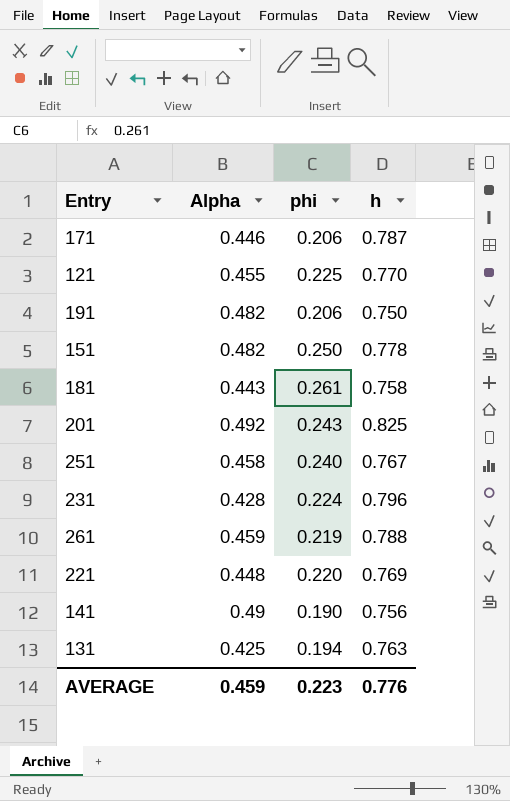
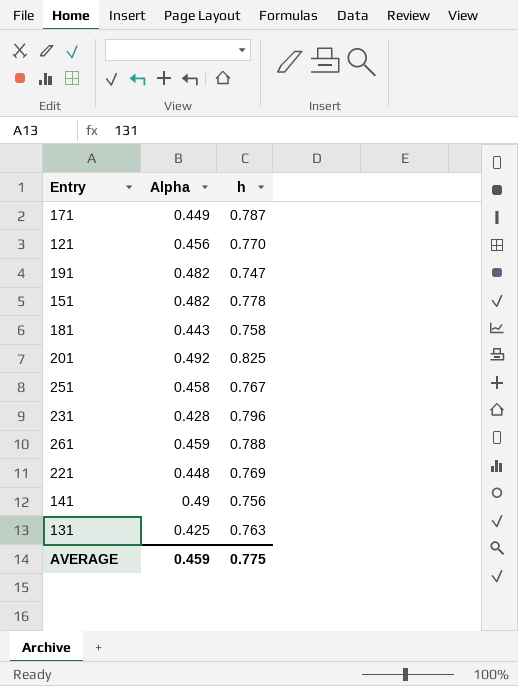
column phi | position: 3 -> none
171 | Alpha: 0.446 -> 0.449
121 | Alpha: 0.455 -> 0.456
191 | h: 0.750 -> 0.747
AVERAGE | h: 0.776 -> 0.775

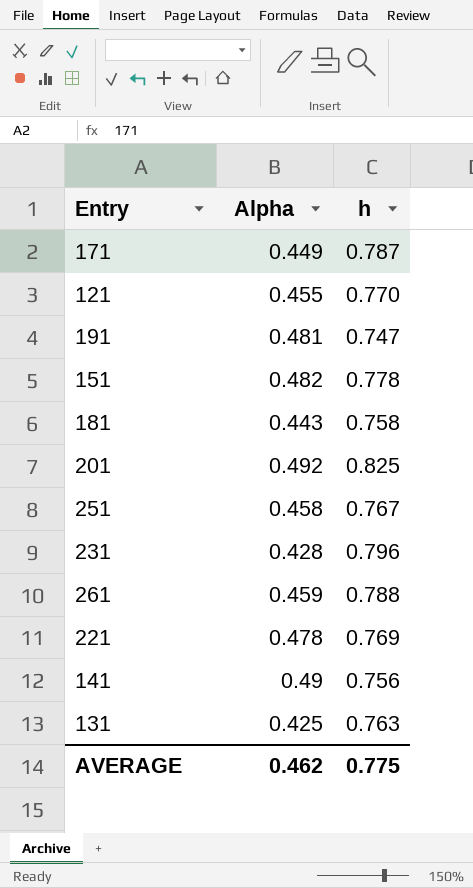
121 | Alpha: 0.456 -> 0.455
191 | Alpha: 0.482 -> 0.481
221 | Alpha: 0.448 -> 0.478
AVERAGE | Alpha: 0.459 -> 0.462

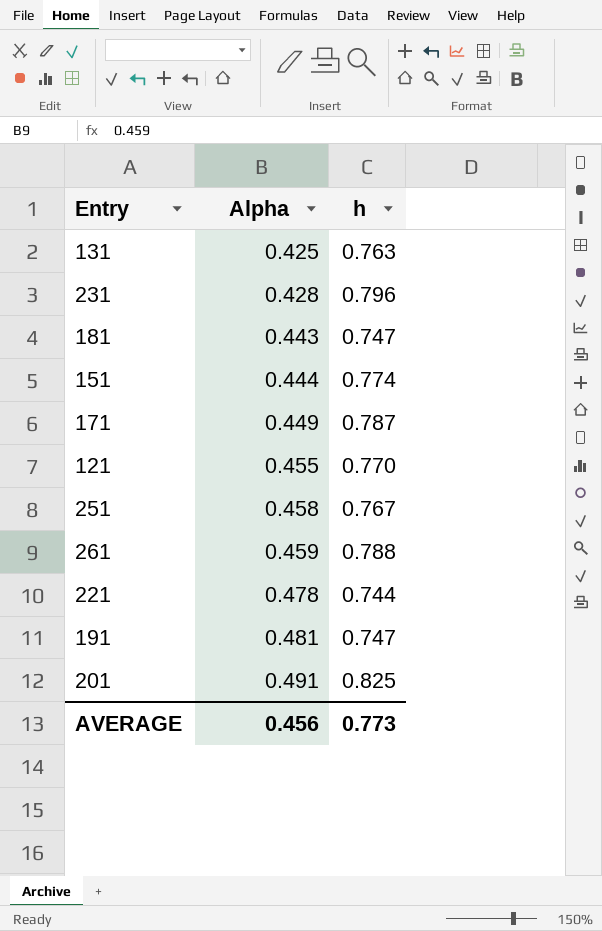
row order: none -> Alpha ascending
row 141: 0.49 | 0.756 -> none
181 | h: 0.758 -> 0.747
151 | Alpha: 0.482 -> 0.444
151 | h: 0.778 -> 0.774
221 | h: 0.769 -> 0.744
201 | Alpha: 0.492 -> 0.491
AVERAGE | Alpha: 0.462 -> 0.456
AVERAGE | h: 0.775 -> 0.773

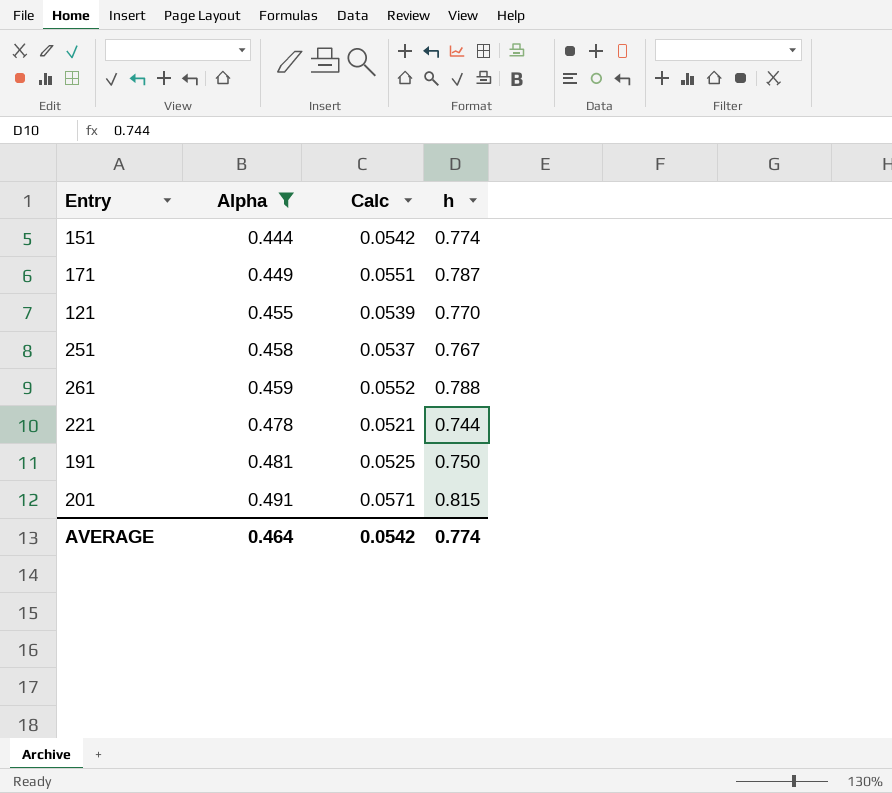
filter: none -> Alpha >= 0.444
column Calc | formula: none -> [h] * 0.07
191 | h: 0.747 -> 0.750
201 | h: 0.825 -> 0.815
AVERAGE | Alpha: 0.456 -> 0.464
AVERAGE | h: 0.773 -> 0.774

